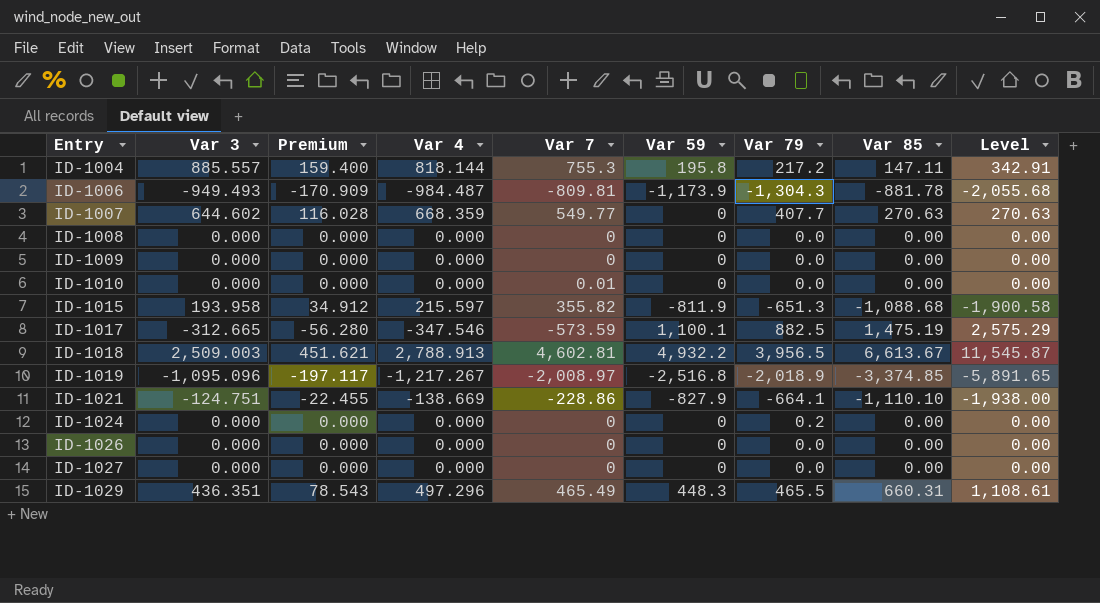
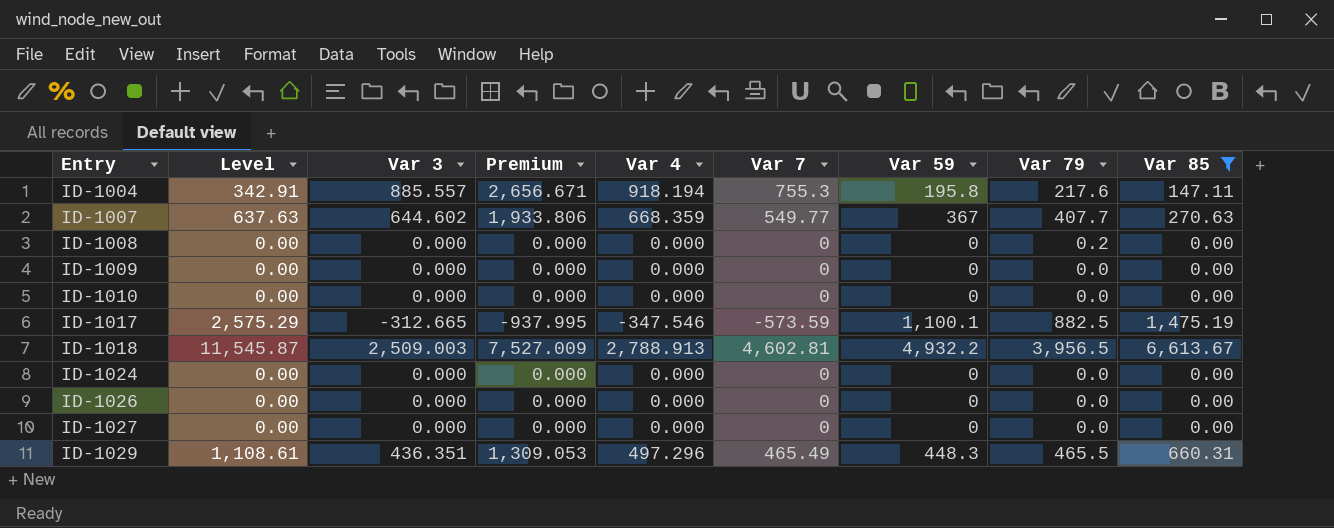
filter: none -> Var 85 >= 0.00
column Level | position: 9 -> 2
column Premium | formula: [Var 3] * 0.18 -> [Var 3] * 3
ID-1004 | Var 4: 818.144 -> 918.194
ID-1004 | Var 79: 217.2 -> 217.6
ID-1007 | Level: 270.63 -> 637.63
ID-1007 | Var 59: 0 -> 367
ID-1008 | Var 79: 0.0 -> 0.2
ID-1010 | Var 7: 0.01 -> 0
ID-1024 | Var 79: 0.2 -> 0.0

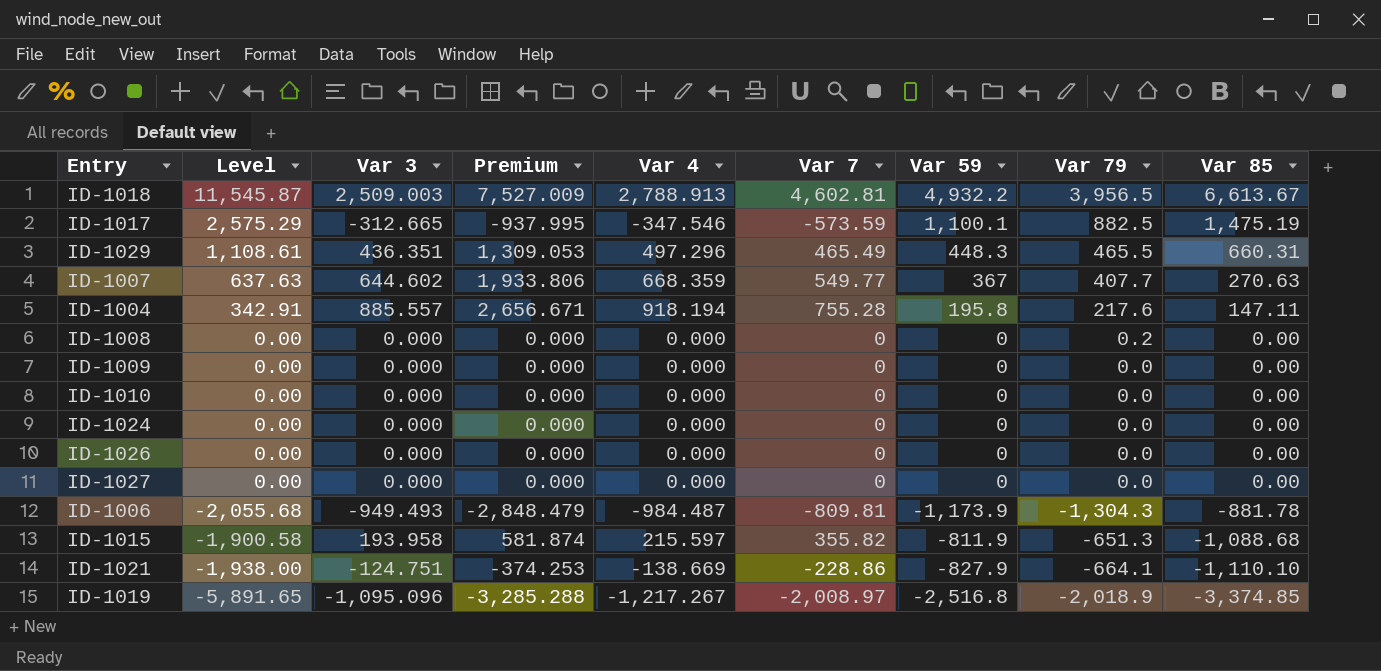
filter: Var 85 >= 0.00 -> none
row order: Entry ascending -> Var 85 descending
ID-1004 | Var 7: 755.3 -> 755.28

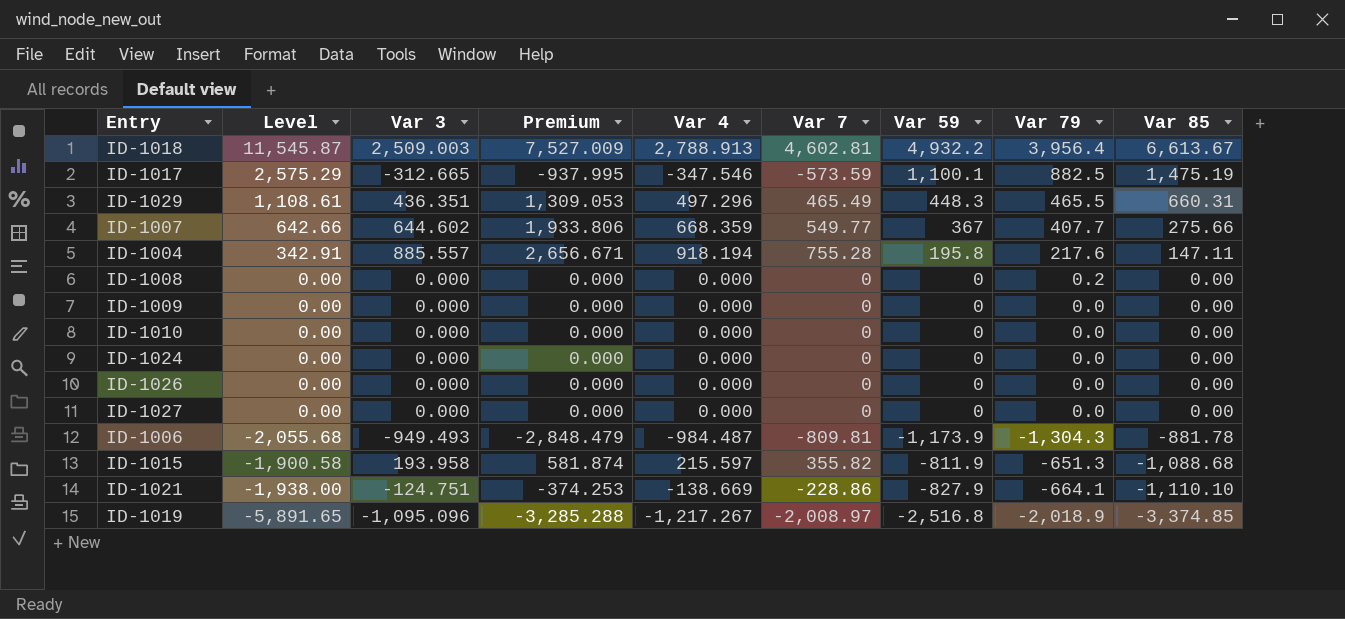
ID-1018 | Var 79: 3,956.5 -> 3,956.4
ID-1007 | Level: 637.63 -> 642.66
ID-1007 | Var 85: 270.63 -> 275.66

